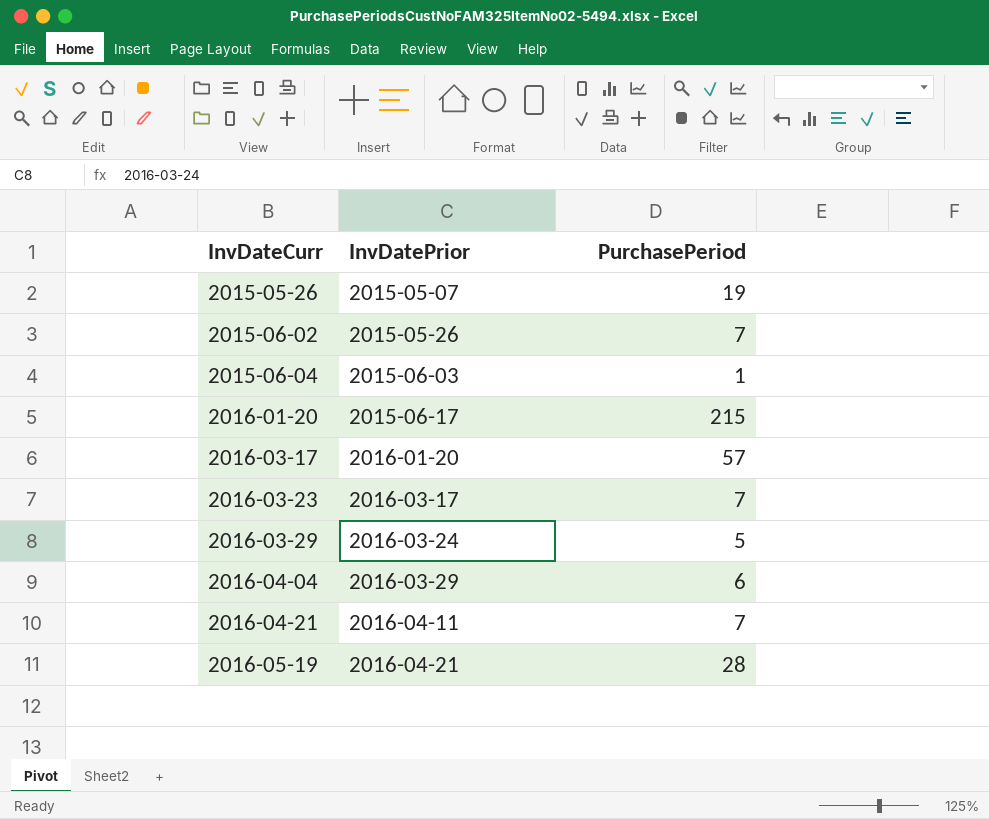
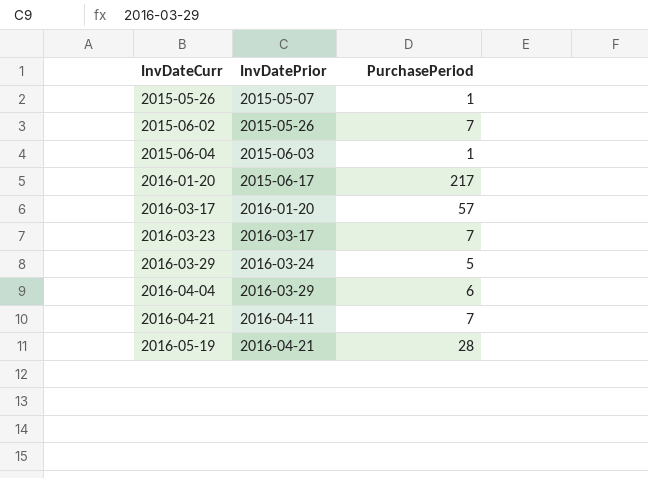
2015-05-26 | PurchasePeriod: 19 -> 1
2016-01-20 | PurchasePeriod: 215 -> 217

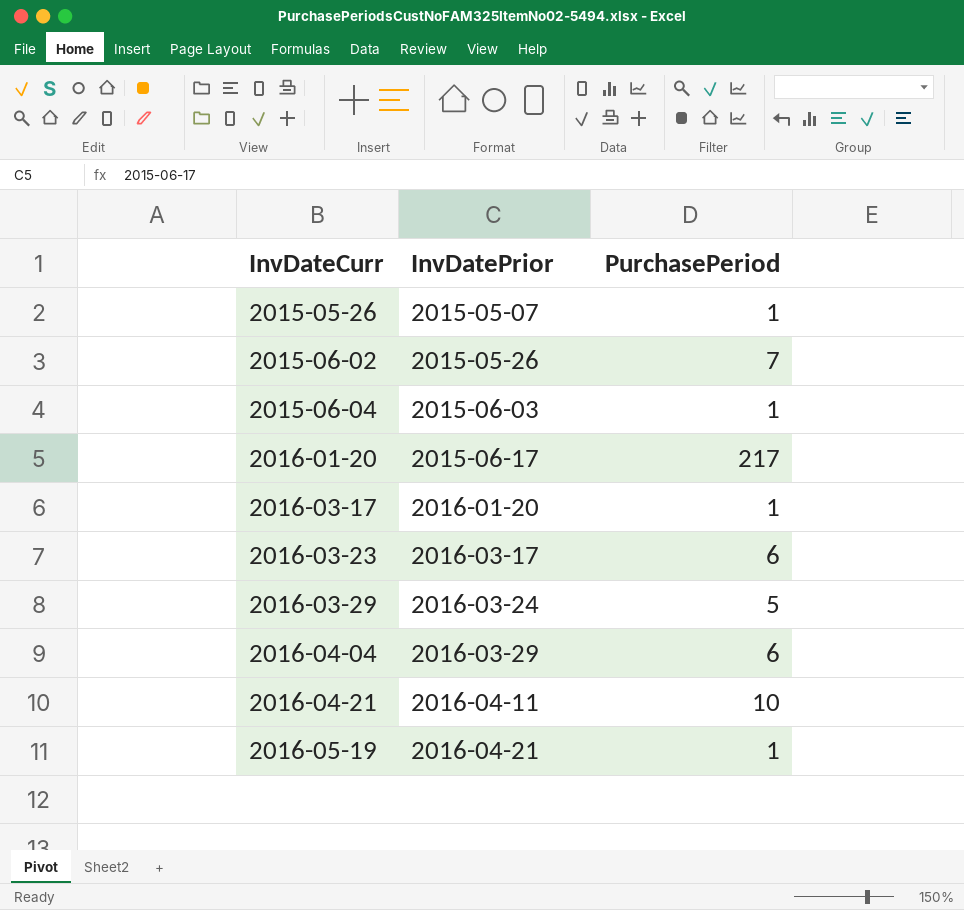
2016-03-17 | PurchasePeriod: 57 -> 1
2016-03-23 | PurchasePeriod: 7 -> 6
2016-04-21 | PurchasePeriod: 7 -> 10
2016-05-19 | PurchasePeriod: 28 -> 1

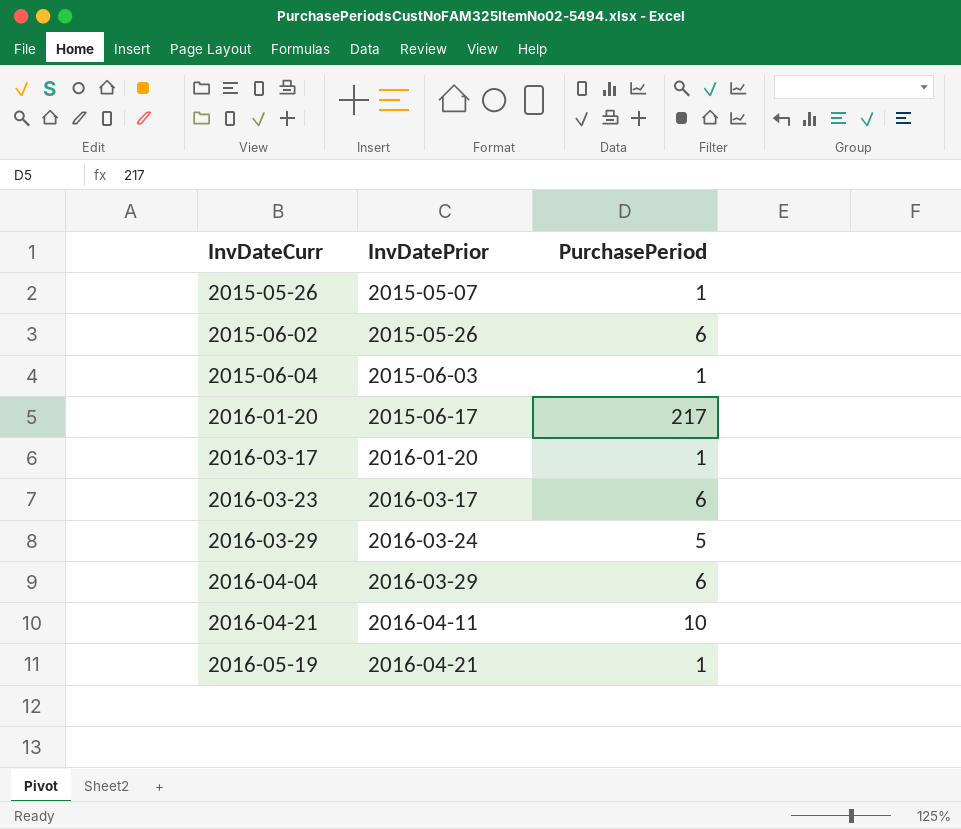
2015-06-02 | PurchasePeriod: 7 -> 6

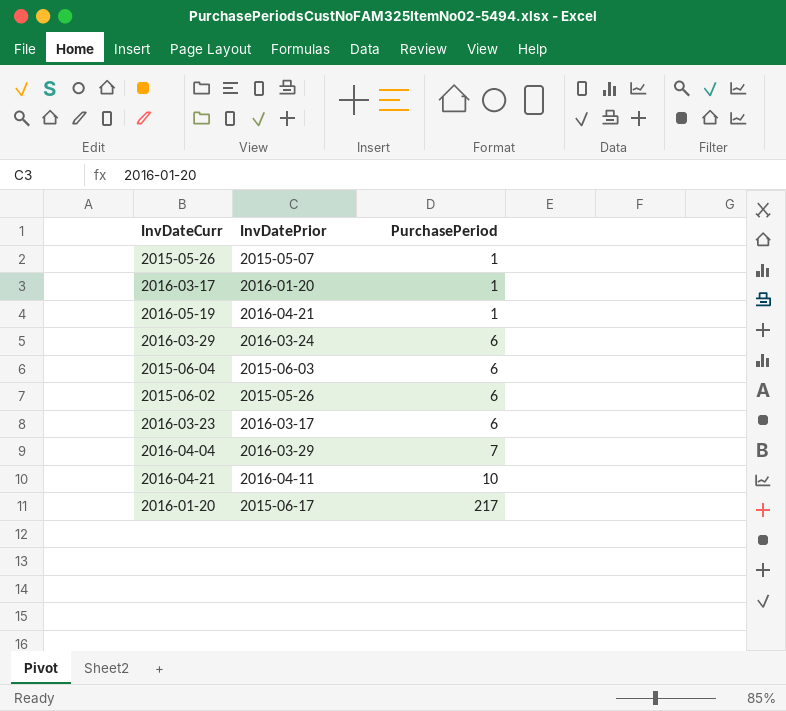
row order: InvDateCurr ascending -> PurchasePeriod ascending
2016-03-29 | PurchasePeriod: 5 -> 6
2015-06-04 | PurchasePeriod: 1 -> 6
2016-04-04 | PurchasePeriod: 6 -> 7

